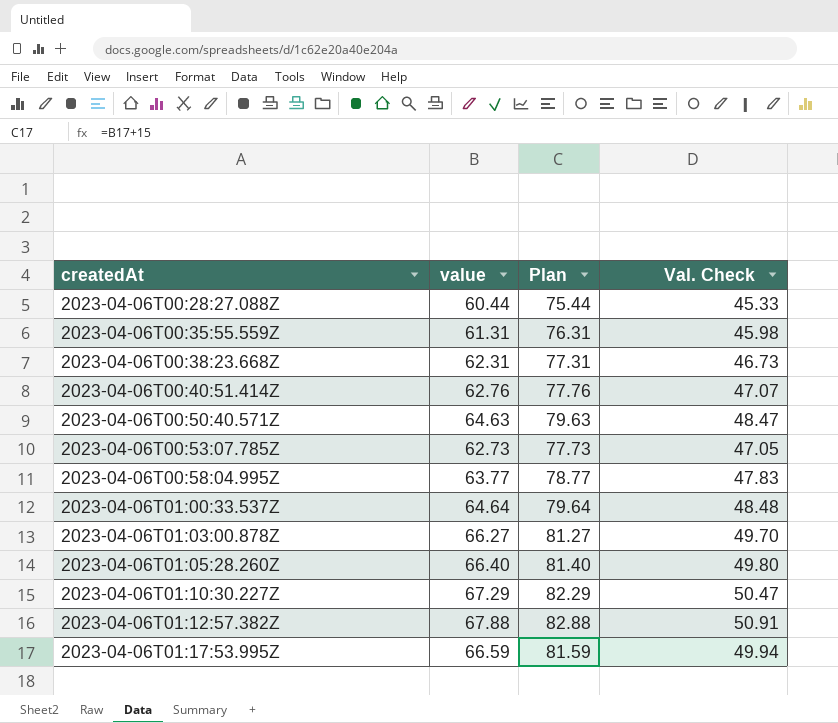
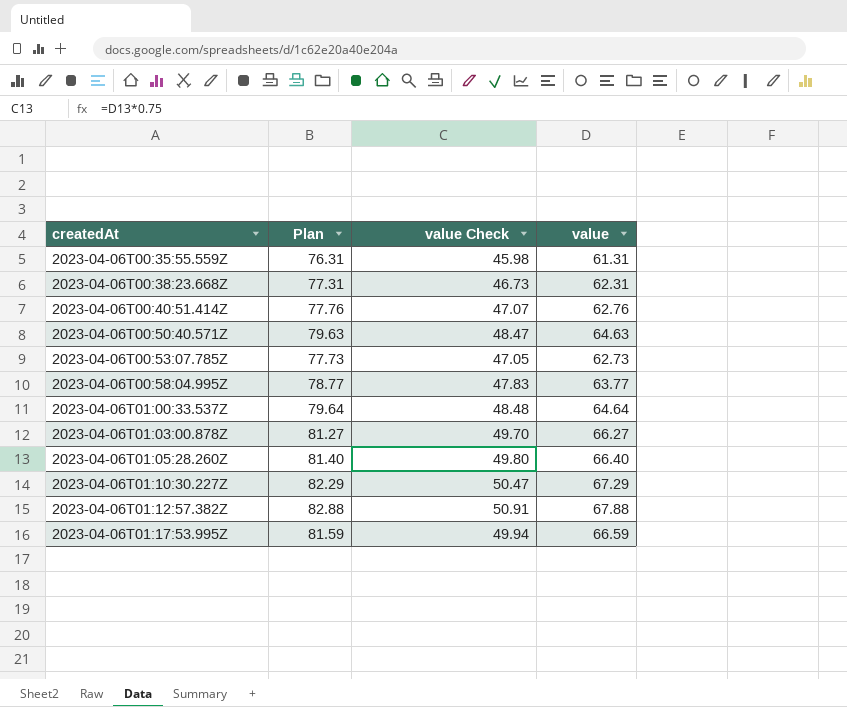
column name: Val. Check -> value Check
column value | position: 2 -> 4
row 2023-04-06T00:28:27.088Z: 60.44 | 75.44 | 45.33 -> none

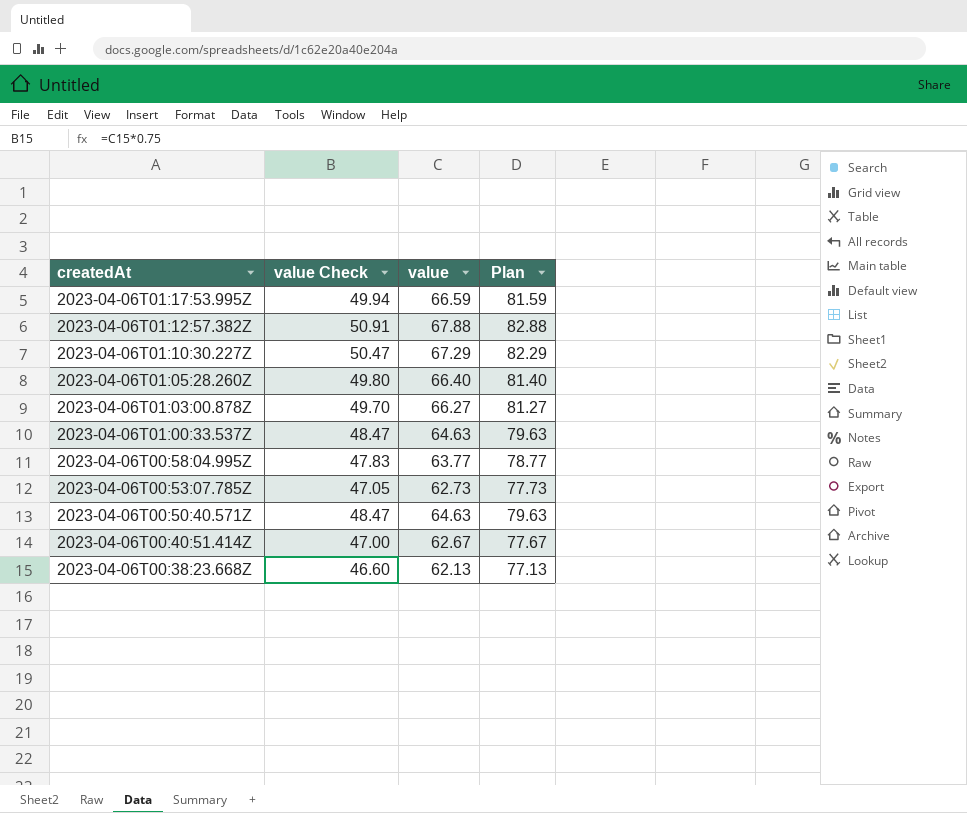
row order: createdAt ascending -> createdAt descending
column Plan | position: 2 -> 4
row 2023-04-06T00:35:55.559Z: 76.31 | 45.98 | 61.31 -> none
2023-04-06T01:00:33.537Z | value Check: 48.48 -> 48.47
2023-04-06T01:00:33.537Z | value: 64.64 -> 64.63
2023-04-06T01:00:33.537Z | Plan: 79.64 -> 79.63
2023-04-06T00:40:51.414Z | value Check: 47.07 -> 47.00
2023-04-06T00:40:51.414Z | value: 62.76 -> 62.67
2023-04-06T00:40:51.414Z | Plan: 77.76 -> 77.67
2023-04-06T00:38:23.668Z | value Check: 46.73 -> 46.60
2023-04-06T00:38:23.668Z | value: 62.31 -> 62.13
2023-04-06T00:38:23.668Z | Plan: 77.31 -> 77.13

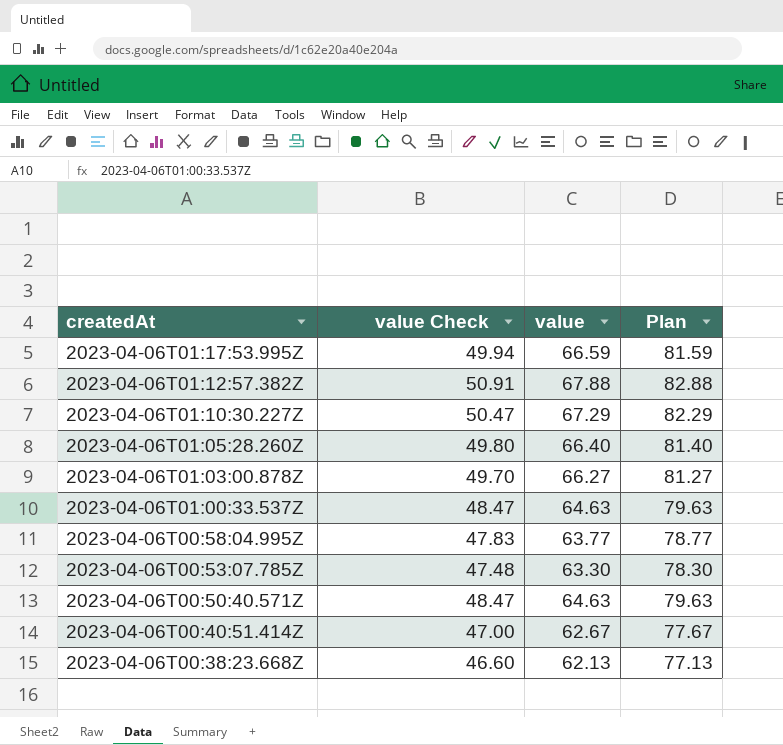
2023-04-06T00:53:07.785Z | value Check: 47.05 -> 47.48
2023-04-06T00:53:07.785Z | value: 62.73 -> 63.30
2023-04-06T00:53:07.785Z | Plan: 77.73 -> 78.30

